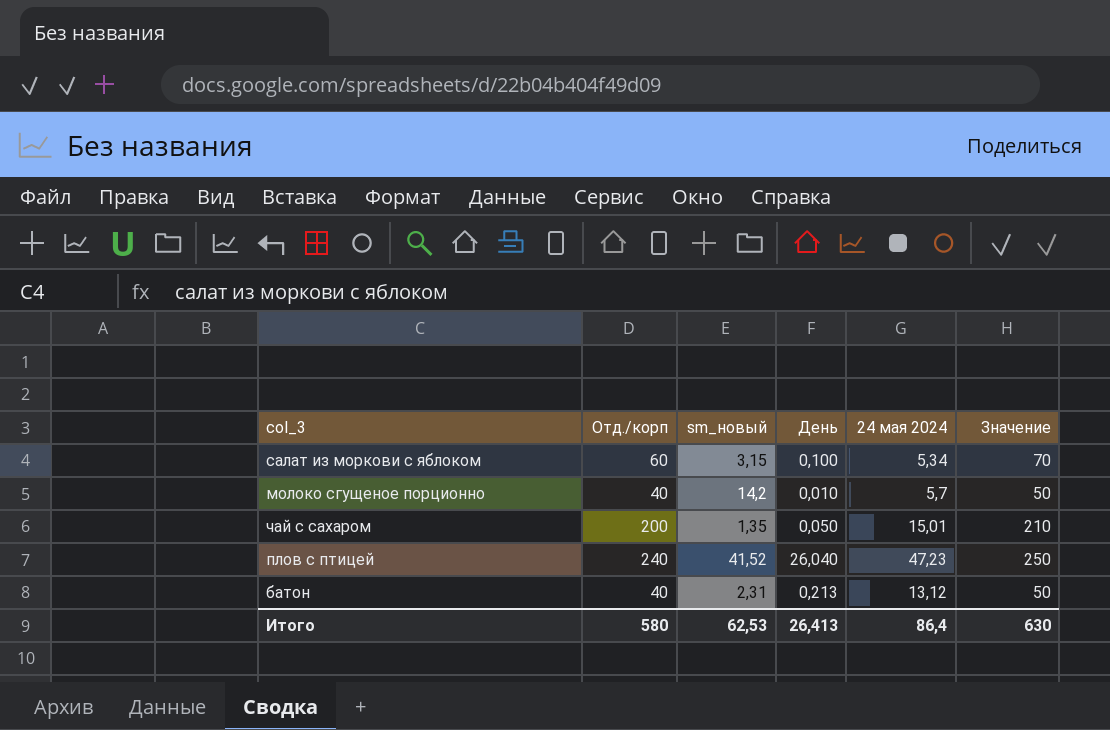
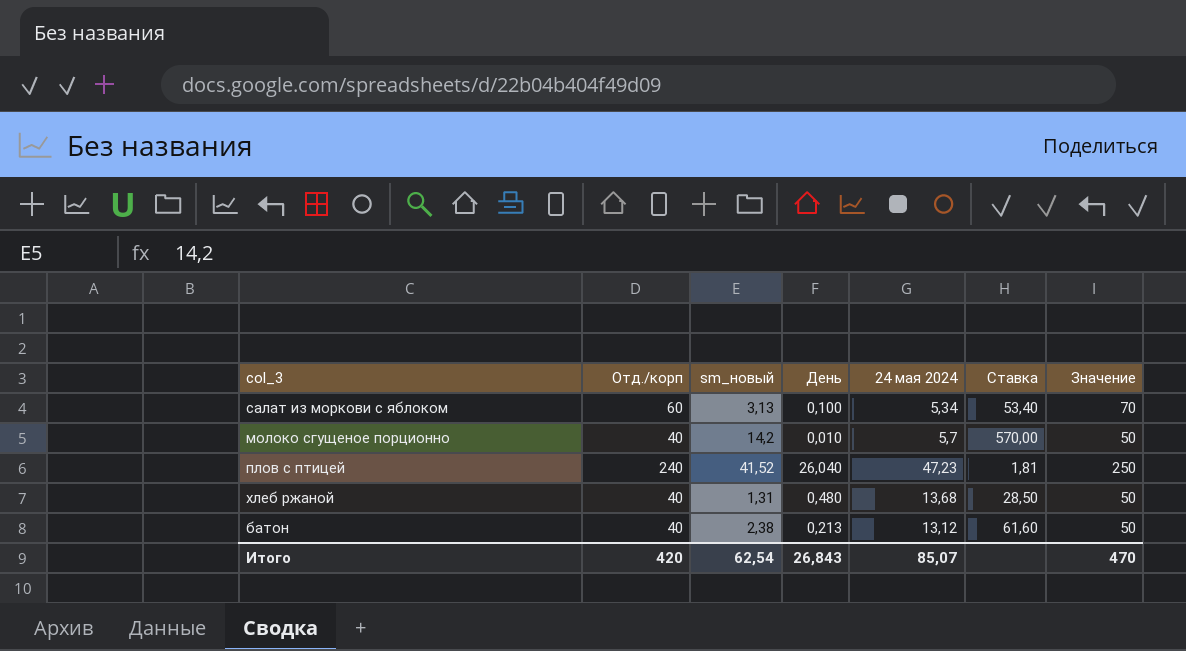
column Ставка | formula: none -> [24 мая 2024] / [День]
row чай с сахаром: 200 | 1,35 | 0,050 | 15,01 | 210 -> none
салат из моркови с яблоком | sm_новый: 3,15 -> 3,13
row хлеб ржаной: none -> 40 | 1,31 | 0,480 | 13,68 | 28,50 | 50
батон | sm_новый: 2,31 -> 2,38
Итого | Отд./корп: 580 -> 420
Итого | sm_новый: 62,53 -> 62,54
Итого | День: 26,413 -> 26,843
Итого | 24 мая 2024: 86,4 -> 85,07
Итого | Значение: 630 -> 470

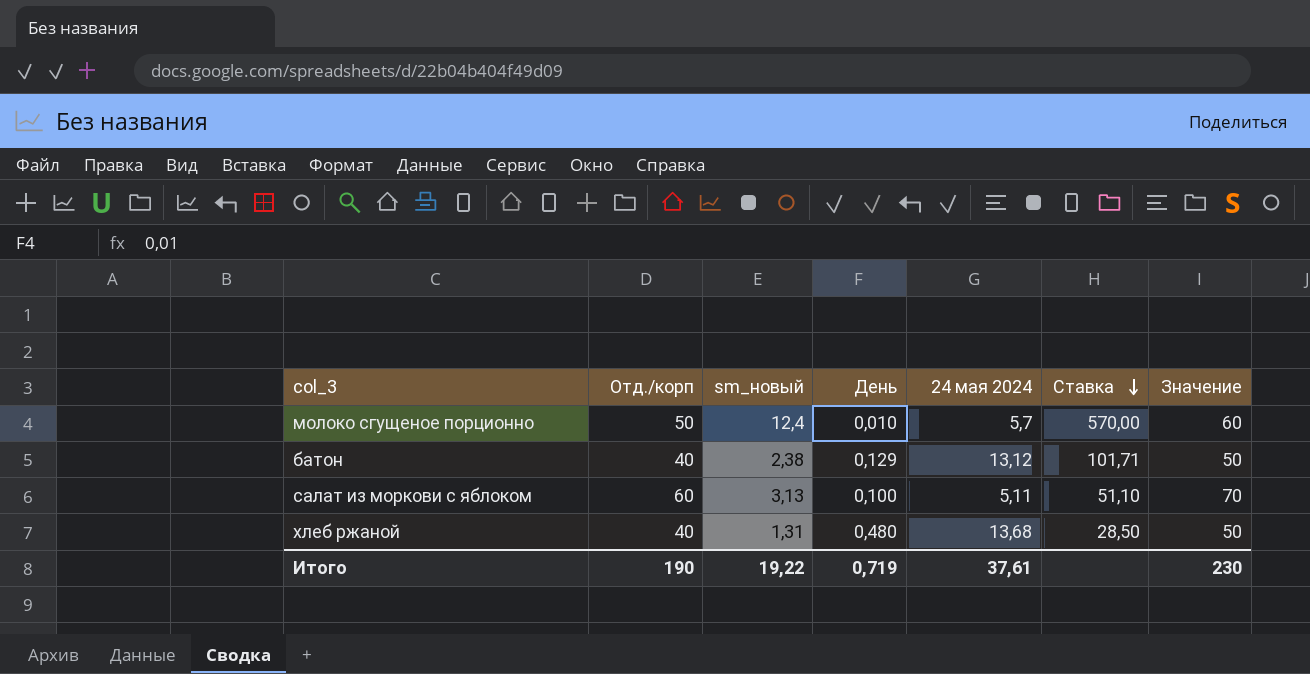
row order: none -> Ставка descending
row плов с птицей: 240 | 41,52 | 26,040 | 47,23 | 1,81 | 250 -> none
молоко сгущеное порционно | Отд./корп: 40 -> 50
молоко сгущеное порционно | sm_новый: 14,2 -> 12,4
молоко сгущеное порционно | Значение: 50 -> 60
батон | День: 0,213 -> 0,129
батон | Ставка: 61,60 -> 101,71
салат из моркови с яблоком | 24 мая 2024: 5,34 -> 5,11
салат из моркови с яблоком | Ставка: 53,40 -> 51,10
Итого | Отд./корп: 420 -> 190
Итого | sm_новый: 62,54 -> 19,22
Итого | День: 26,843 -> 0,719
Итого | 24 мая 2024: 85,07 -> 37,61
Итого | Значение: 470 -> 230

